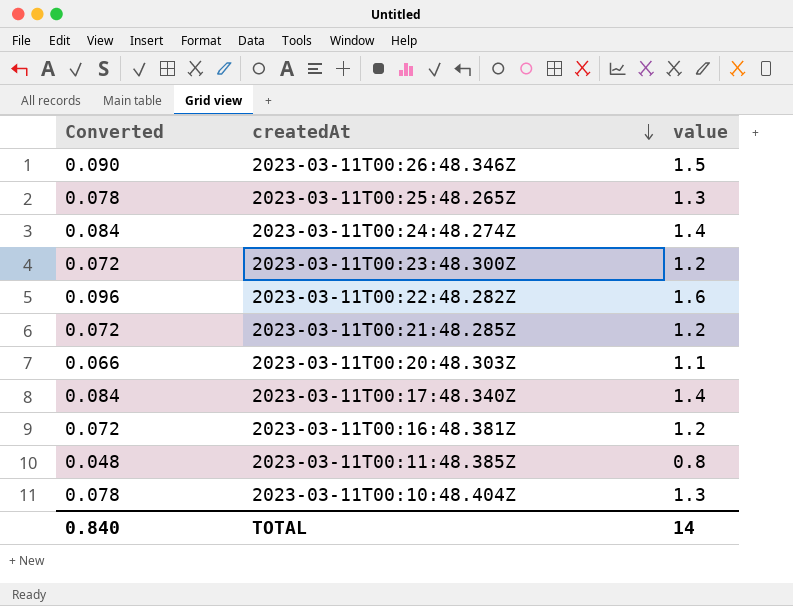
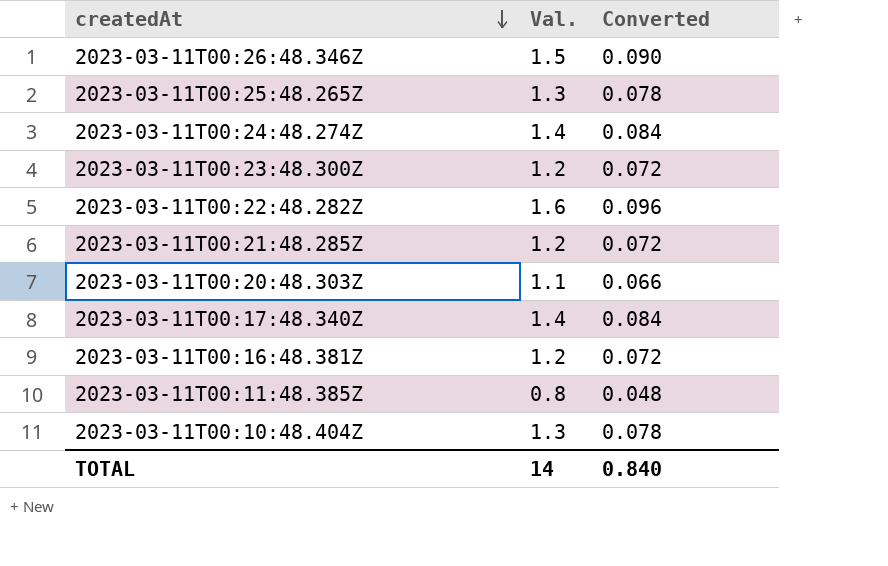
column name: value -> Val.
column Converted | position: 1 -> 3

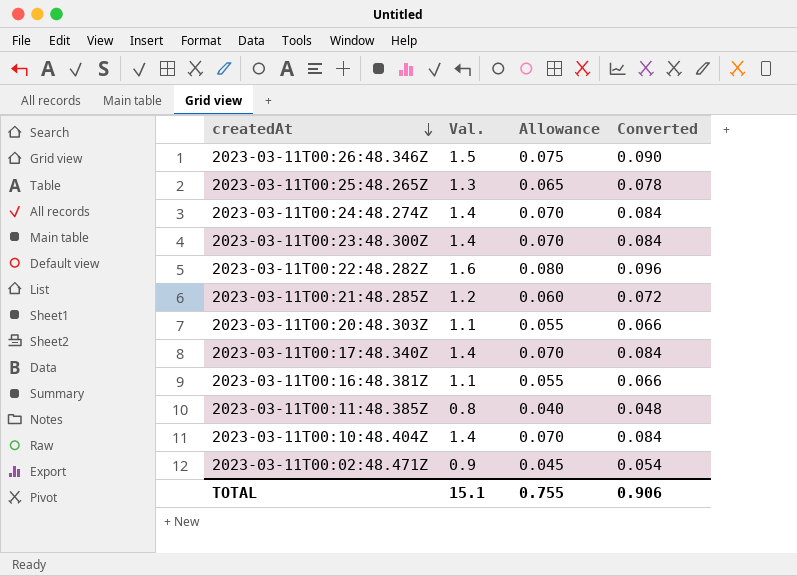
column Allowance | formula: none -> [Val.] * 0.05
2023-03-11T00:23:48.300Z | Val.: 1.2 -> 1.4
2023-03-11T00:23:48.300Z | Converted: 0.072 -> 0.084
2023-03-11T00:16:48.381Z | Val.: 1.2 -> 1.1
2023-03-11T00:16:48.381Z | Converted: 0.072 -> 0.066
2023-03-11T00:10:48.404Z | Val.: 1.3 -> 1.4
2023-03-11T00:10:48.404Z | Converted: 0.078 -> 0.084
row 2023-03-11T00:02:48.471Z: none -> 0.9 | 0.045 | 0.054
TOTAL | Val.: 14 -> 15.1
TOTAL | Converted: 0.840 -> 0.906

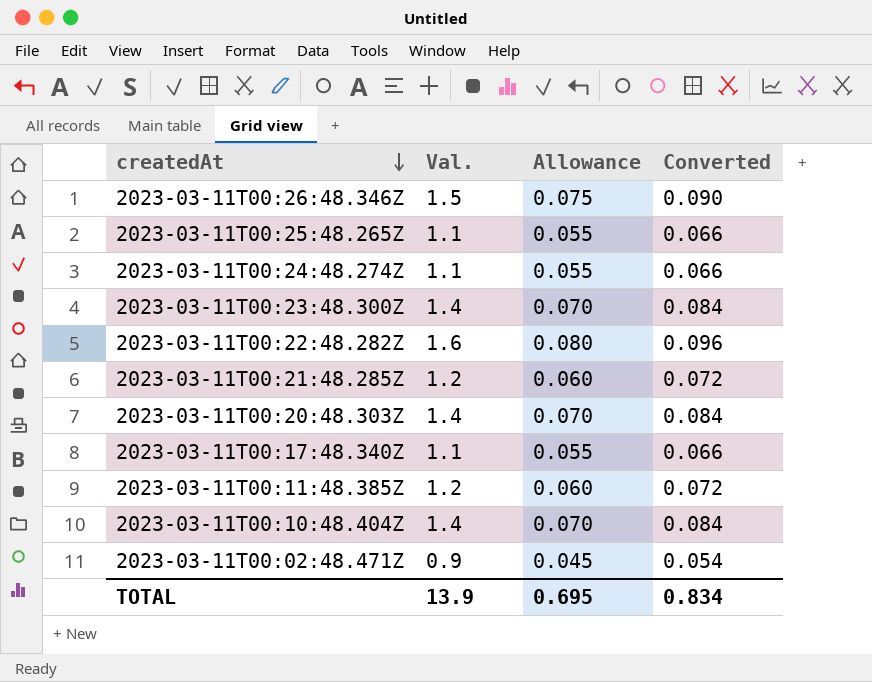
row 2023-03-11T00:16:48.381Z: 1.1 | 0.055 | 0.066 -> none
2023-03-11T00:25:48.265Z | Val.: 1.3 -> 1.1
2023-03-11T00:25:48.265Z | Allowance: 0.065 -> 0.055
2023-03-11T00:25:48.265Z | Converted: 0.078 -> 0.066
2023-03-11T00:24:48.274Z | Val.: 1.4 -> 1.1
2023-03-11T00:24:48.274Z | Allowance: 0.070 -> 0.055
2023-03-11T00:24:48.274Z | Converted: 0.084 -> 0.066
2023-03-11T00:20:48.303Z | Val.: 1.1 -> 1.4
2023-03-11T00:20:48.303Z | Allowance: 0.055 -> 0.070
2023-03-11T00:20:48.303Z | Converted: 0.066 -> 0.084
2023-03-11T00:17:48.340Z | Val.: 1.4 -> 1.1
2023-03-11T00:17:48.340Z | Allowance: 0.070 -> 0.055
2023-03-11T00:17:48.340Z | Converted: 0.084 -> 0.066
2023-03-11T00:11:48.385Z | Val.: 0.8 -> 1.2
2023-03-11T00:11:48.385Z | Allowance: 0.040 -> 0.060
2023-03-11T00:11:48.385Z | Converted: 0.048 -> 0.072
TOTAL | Val.: 15.1 -> 13.9
TOTAL | Allowance: 0.755 -> 0.695
TOTAL | Converted: 0.906 -> 0.834

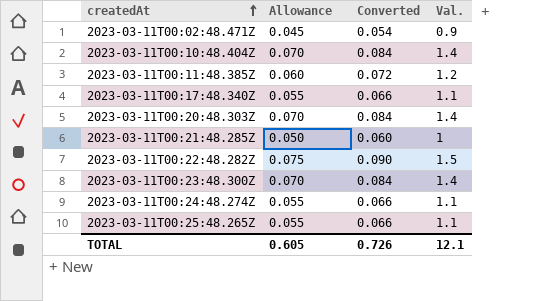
row order: createdAt descending -> createdAt ascending
column Val. | position: 2 -> 4
row 2023-03-11T00:26:48.346Z: 1.5 | 0.075 | 0.090 -> none
2023-03-11T00:21:48.285Z | Allowance: 0.060 -> 0.050
2023-03-11T00:21:48.285Z | Converted: 0.072 -> 0.060
2023-03-11T00:21:48.285Z | Val.: 1.2 -> 1
2023-03-11T00:22:48.282Z | Allowance: 0.080 -> 0.075
2023-03-11T00:22:48.282Z | Converted: 0.096 -> 0.090
2023-03-11T00:22:48.282Z | Val.: 1.6 -> 1.5
TOTAL | Allowance: 0.695 -> 0.605
TOTAL | Converted: 0.834 -> 0.726
TOTAL | Val.: 13.9 -> 12.1

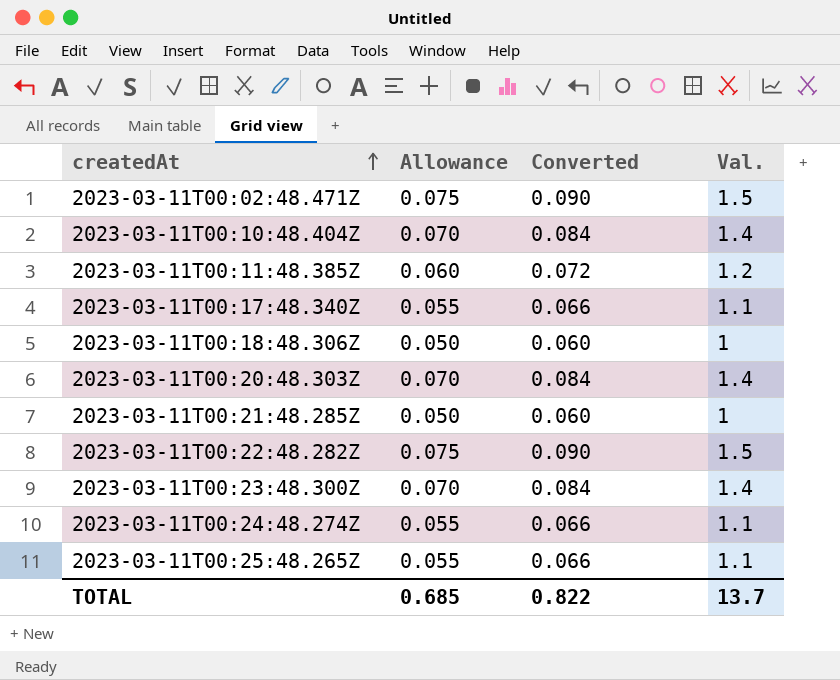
2023-03-11T00:02:48.471Z | Allowance: 0.045 -> 0.075
2023-03-11T00:02:48.471Z | Converted: 0.054 -> 0.090
2023-03-11T00:02:48.471Z | Val.: 0.9 -> 1.5
row 2023-03-11T00:18:48.306Z: none -> 0.050 | 0.060 | 1
TOTAL | Allowance: 0.605 -> 0.685
TOTAL | Converted: 0.726 -> 0.822
TOTAL | Val.: 12.1 -> 13.7

